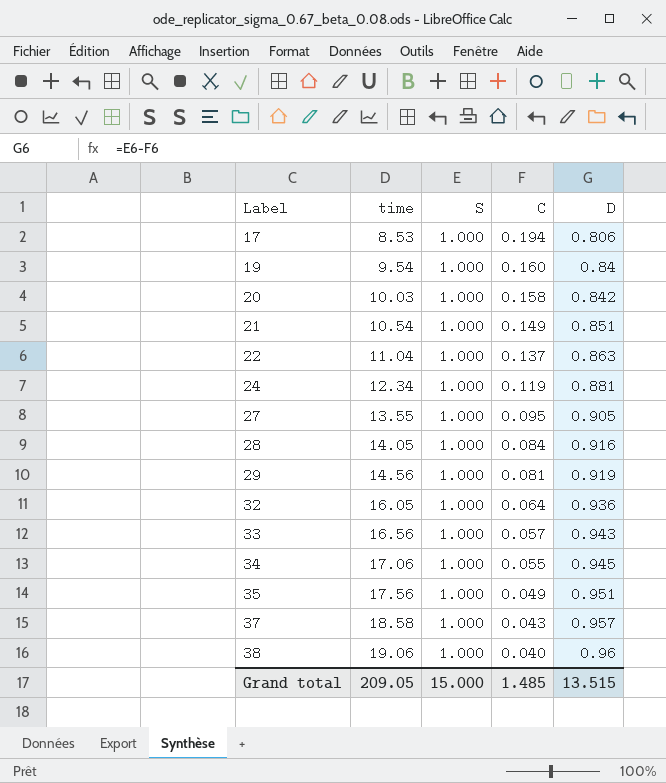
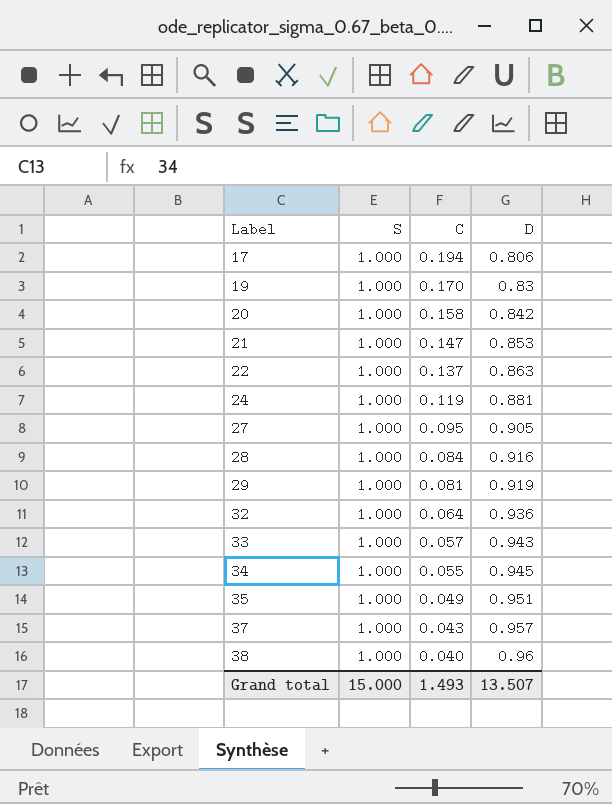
column time | position: 2 -> none
19 | C: 0.160 -> 0.170
19 | D: 0.84 -> 0.83
21 | C: 0.149 -> 0.147
21 | D: 0.851 -> 0.853
Grand total | C: 1.485 -> 1.493
Grand total | D: 13.515 -> 13.507

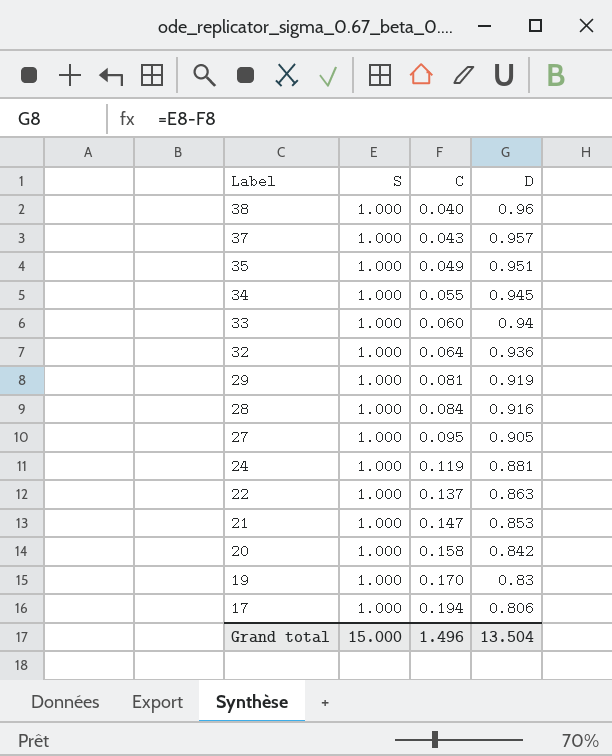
row order: Label ascending -> Label descending
33 | C: 0.057 -> 0.060
33 | D: 0.943 -> 0.94
Grand total | C: 1.493 -> 1.496
Grand total | D: 13.507 -> 13.504

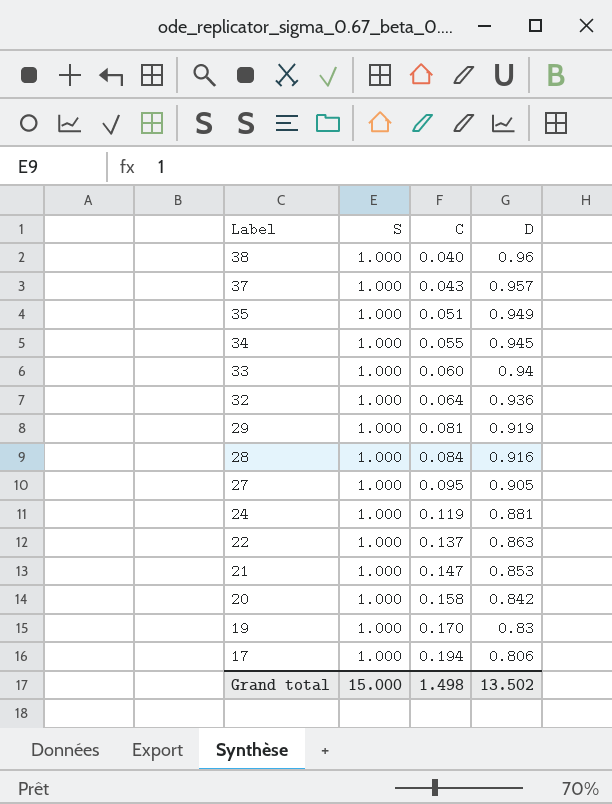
35 | C: 0.049 -> 0.051
35 | D: 0.951 -> 0.949
Grand total | C: 1.496 -> 1.498
Grand total | D: 13.504 -> 13.502

